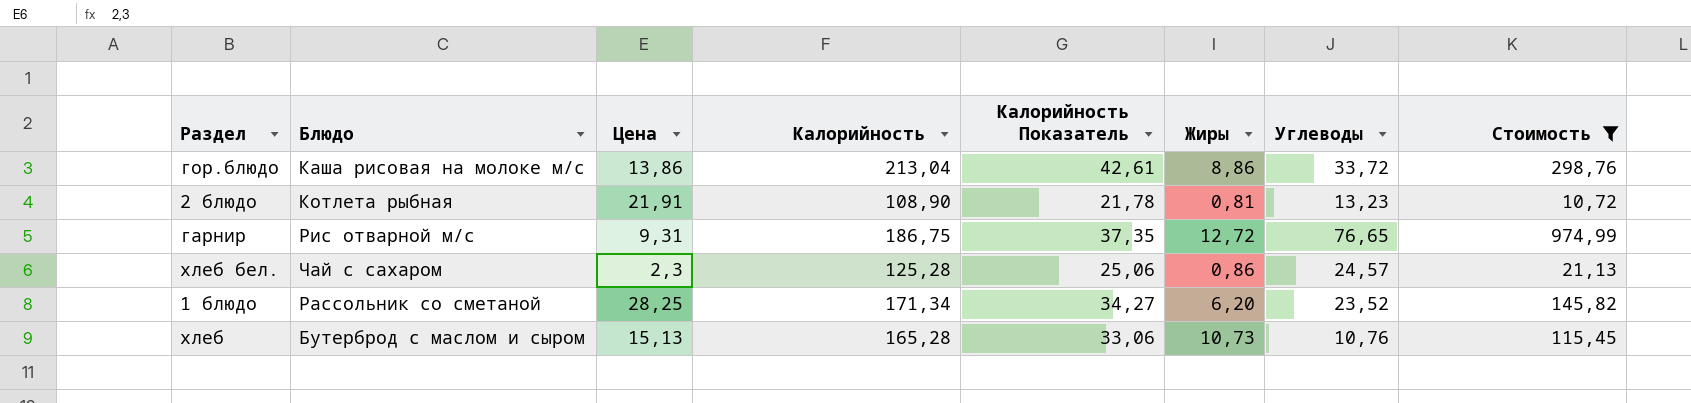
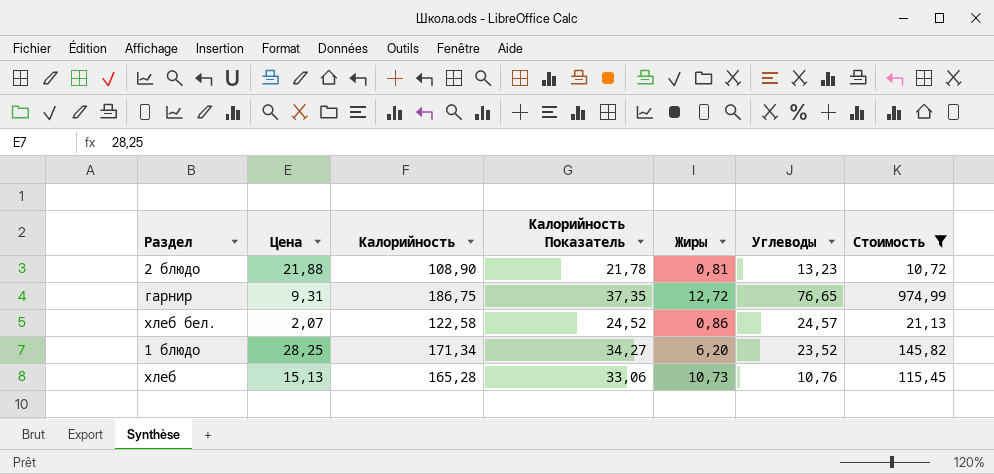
column Блюдо | position: 2 -> none
row гор.блюдо: Каша рисовая на молоке м/с | 13,86 | 213,04 | 42,61 | 8,86 | 33,72 | 298,76 -> none
2 блюдо | Цена: 21,91 -> 21,88
хлеб бел. | Цена: 2,3 -> 2,07
хлеб бел. | Калорийность: 125,28 -> 122,58
хлеб бел. | Калорийность Показатель: 25,06 -> 24,52

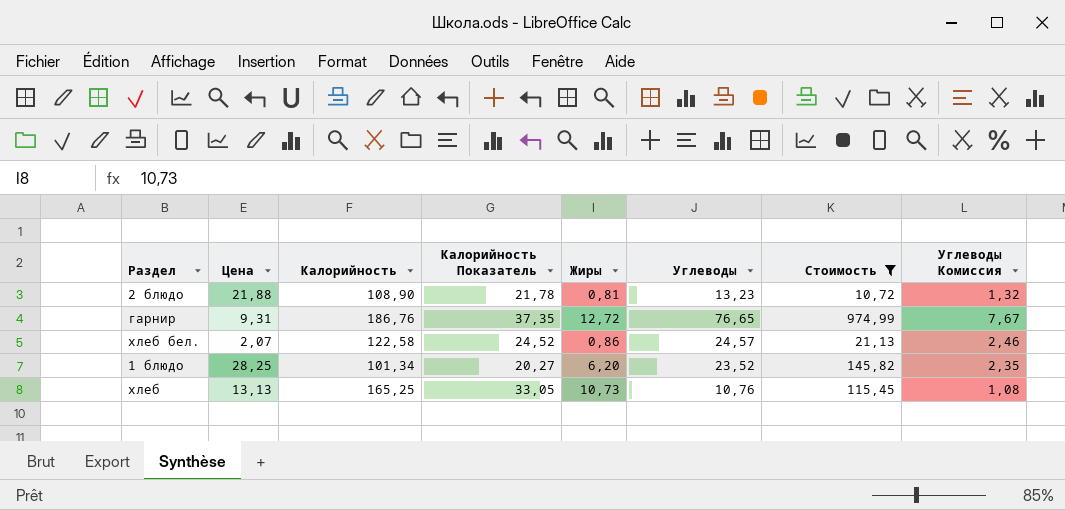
column Углеводы Комиссия | formula: none -> [Углеводы] * 0,1
гарнир | Калорийность: 186,75 -> 186,76
1 блюдо | Калорийность: 171,34 -> 101,34
1 блюдо | Калорийность Показатель: 34,27 -> 20,27
хлеб | Цена: 15,13 -> 13,13
хлеб | Калорийность: 165,28 -> 165,25
хлеб | Калорийность Показатель: 33,06 -> 33,05

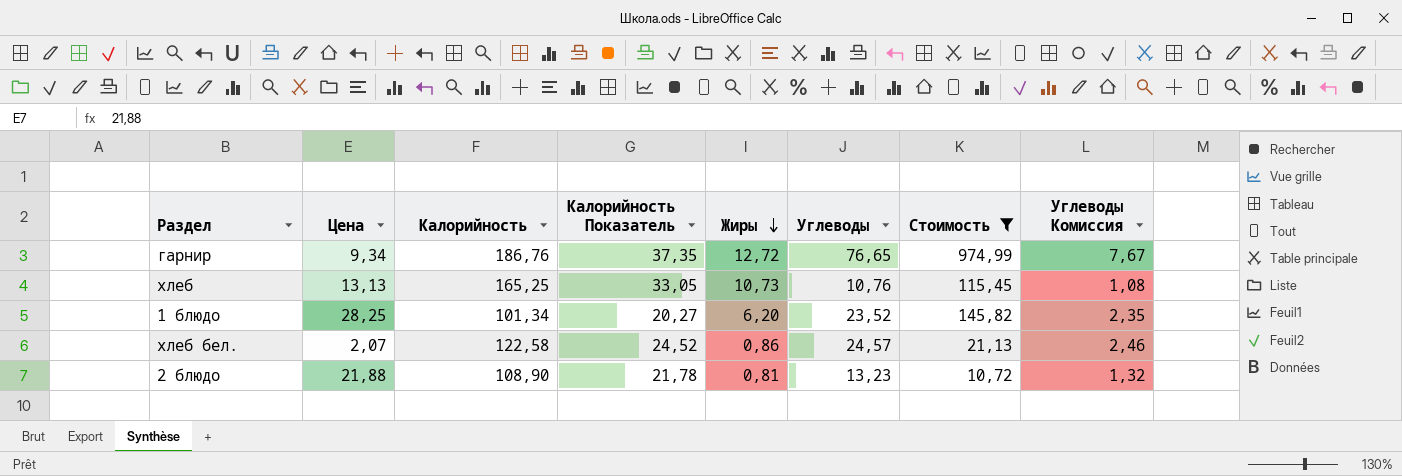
row order: none -> Жиры descending
гарнир | Цена: 9,31 -> 9,34

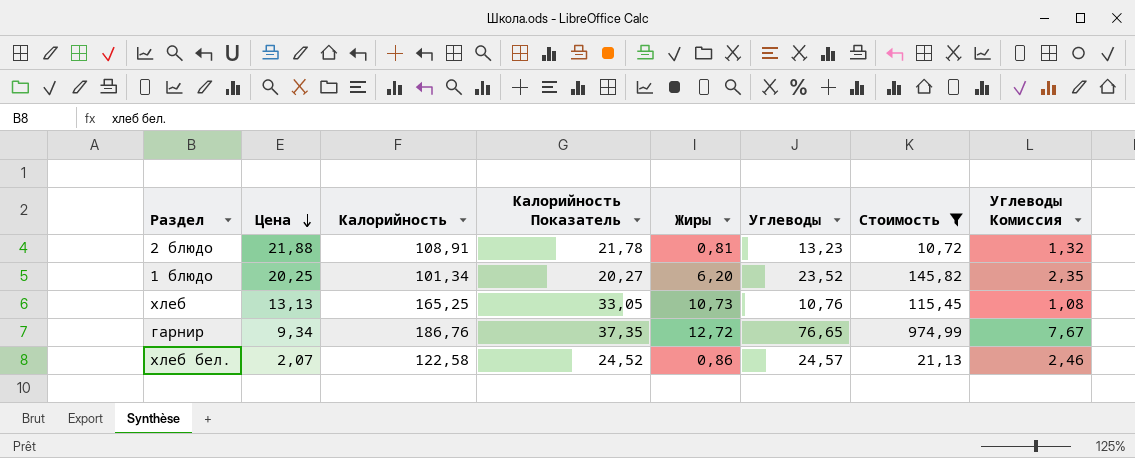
row order: Жиры descending -> Цена descending
2 блюдо | Калорийность: 108,90 -> 108,91
1 блюдо | Цена: 28,25 -> 20,25

